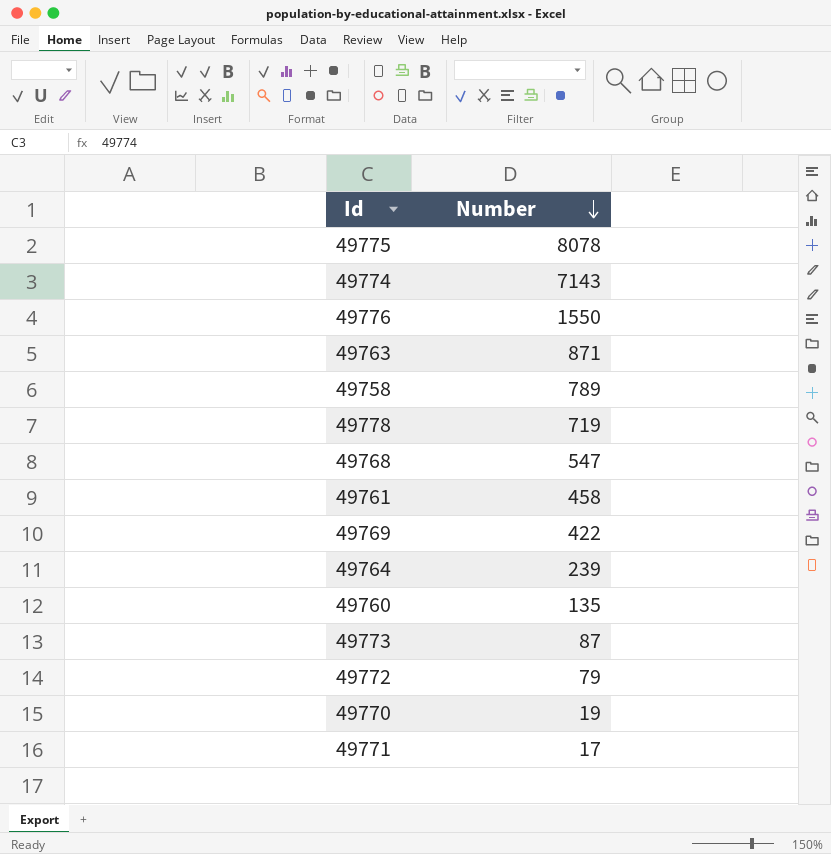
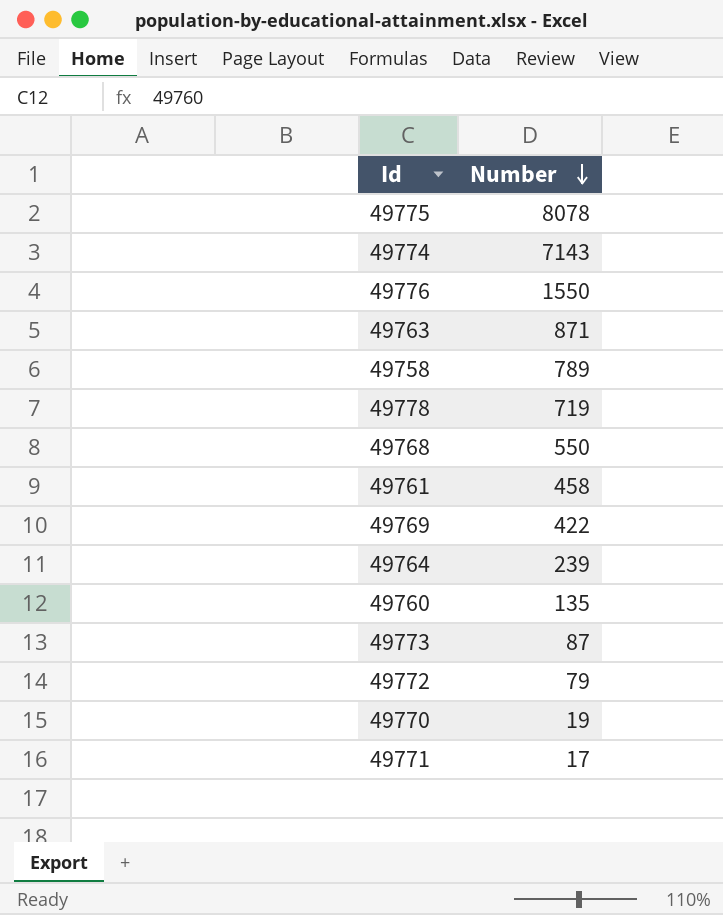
49768 | Number: 547 -> 550

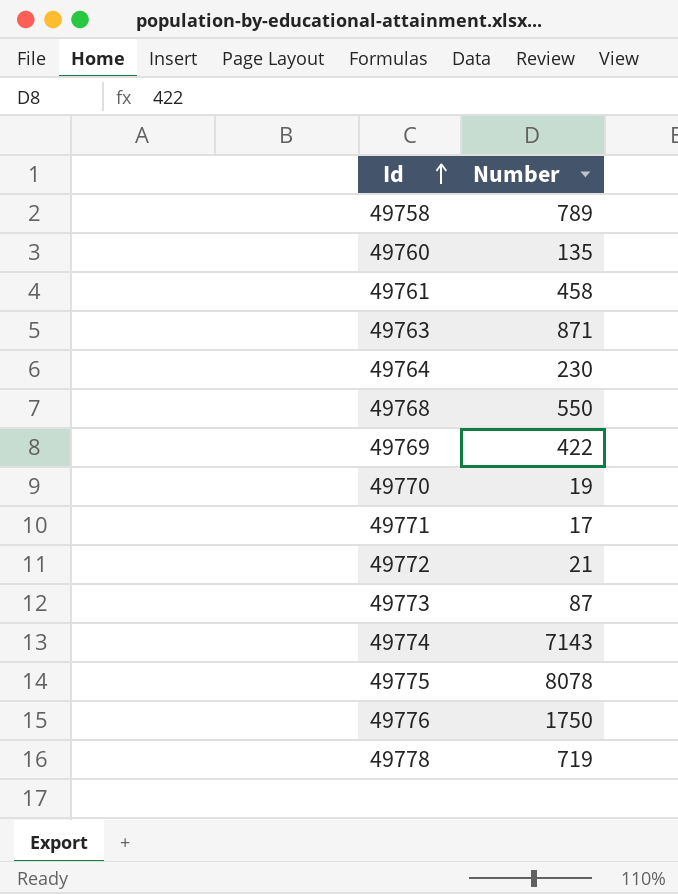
row order: Number descending -> Id ascending
49764 | Number: 239 -> 230
49772 | Number: 79 -> 21
49776 | Number: 1550 -> 1750

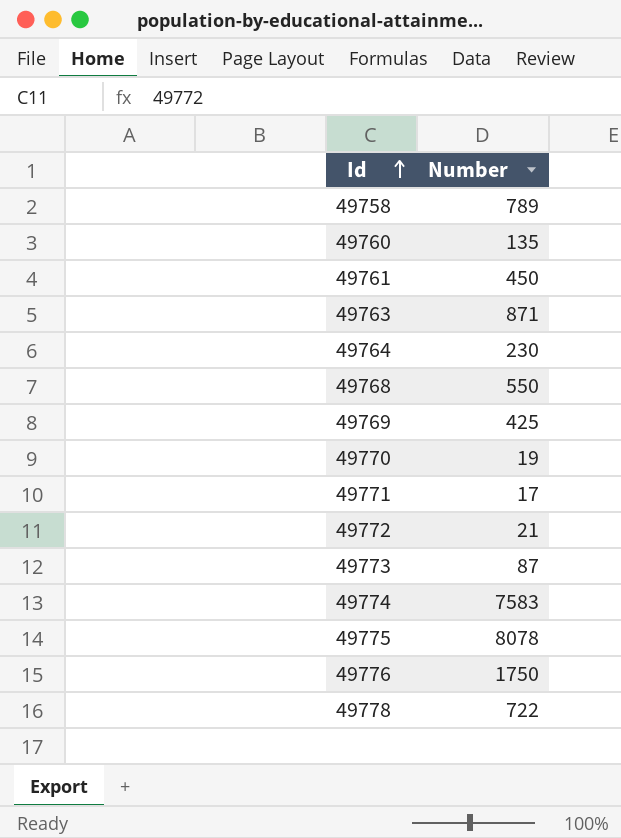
49761 | Number: 458 -> 450
49769 | Number: 422 -> 425
49774 | Number: 7143 -> 7583
49778 | Number: 719 -> 722

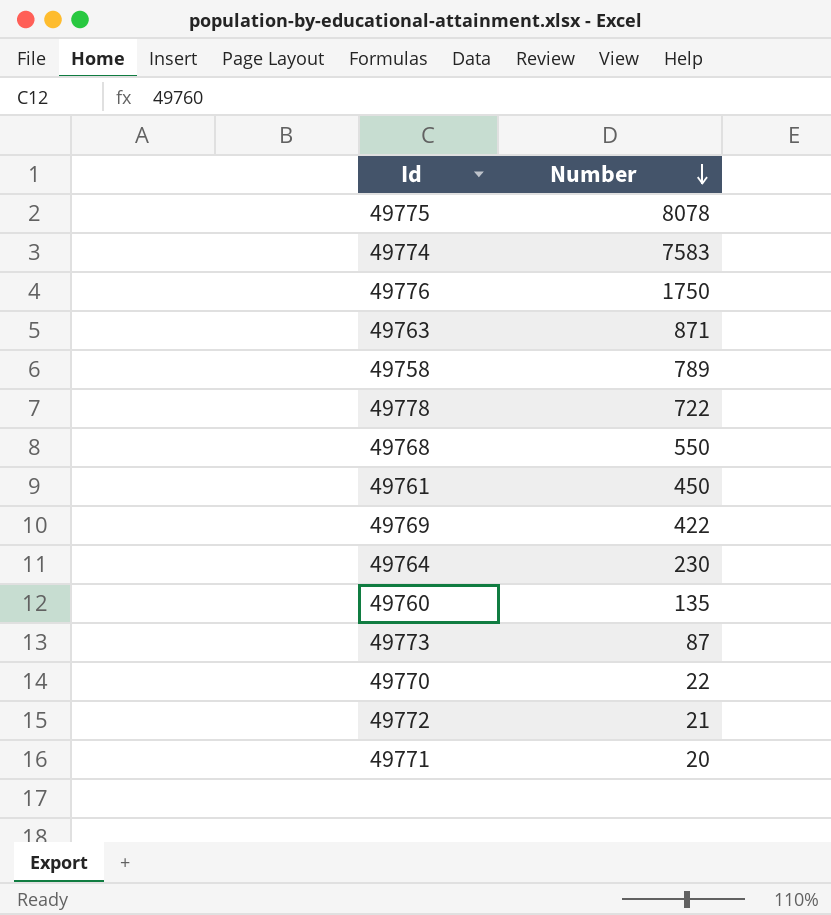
row order: Id ascending -> Number descending
49769 | Number: 425 -> 422
49770 | Number: 19 -> 22
49771 | Number: 17 -> 20

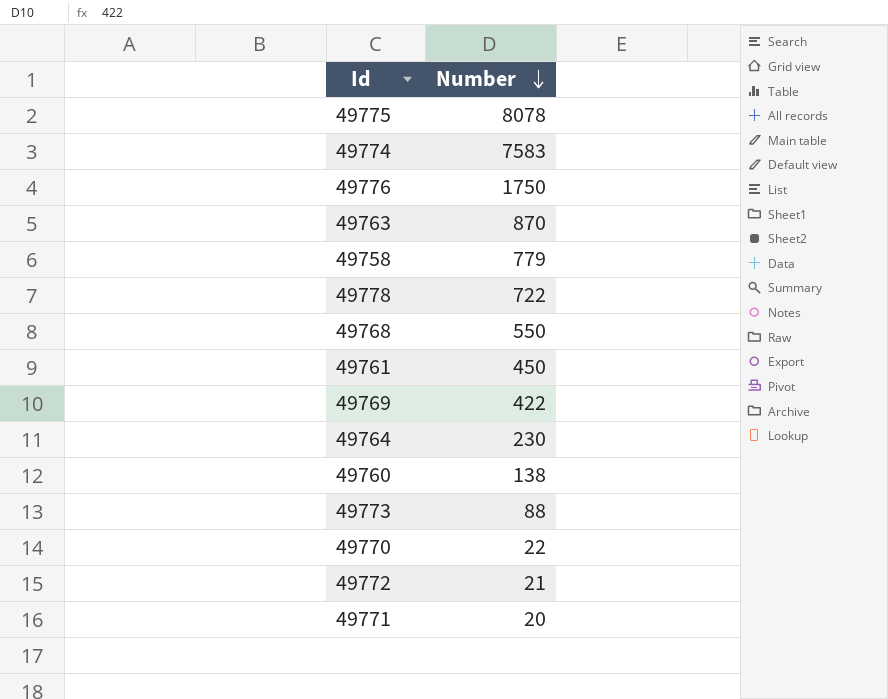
49763 | Number: 871 -> 870
49758 | Number: 789 -> 779
49760 | Number: 135 -> 138
49773 | Number: 87 -> 88

